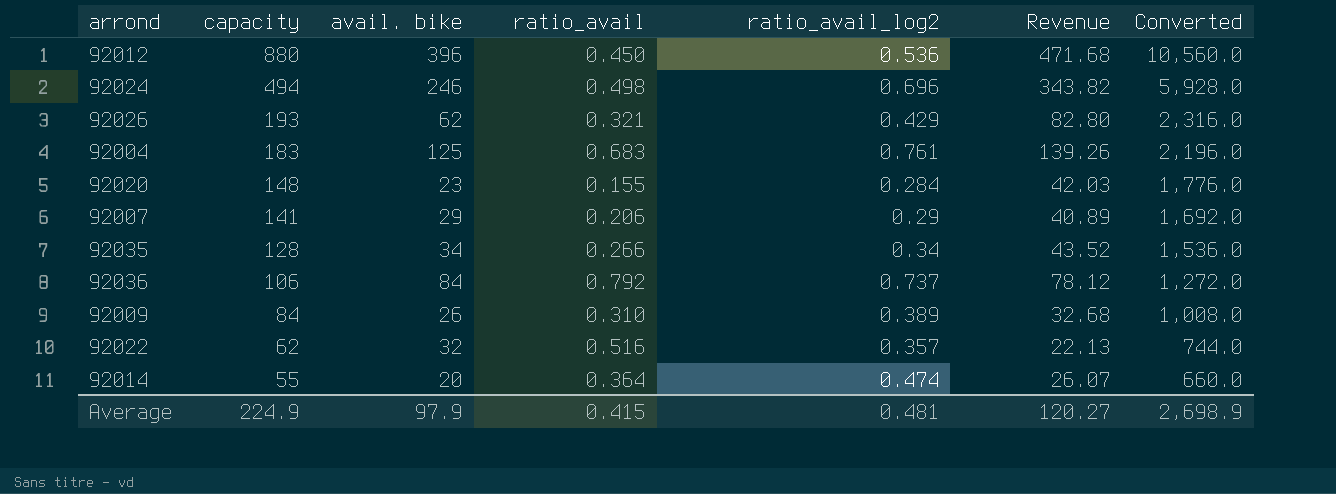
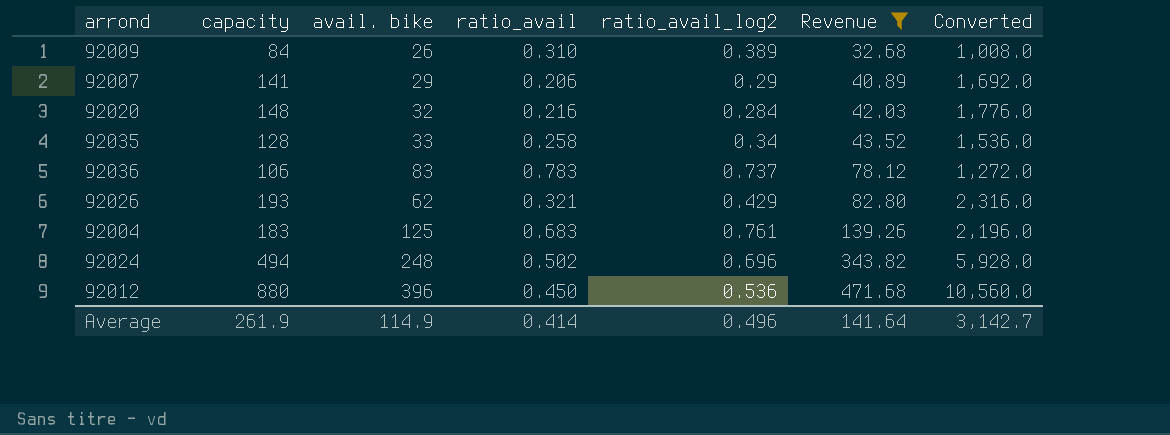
filter: none -> Revenue >= 32.68
row order: capacity descending -> Revenue ascending
92020 | avail. bike: 23 -> 32
92020 | ratio_avail: 0.155 -> 0.216
92035 | avail. bike: 34 -> 33
92035 | ratio_avail: 0.266 -> 0.258
92036 | avail. bike: 84 -> 83
92036 | ratio_avail: 0.792 -> 0.783
92024 | avail. bike: 246 -> 248
92024 | ratio_avail: 0.498 -> 0.502
Average | capacity: 224.9 -> 261.9
Average | avail. bike: 97.9 -> 114.9
Average | ratio_avail: 0.415 -> 0.414
Average | ratio_avail_log2: 0.481 -> 0.496
Average | Revenue: 120.27 -> 141.64
Average | Converted: 2,698.9 -> 3,142.7

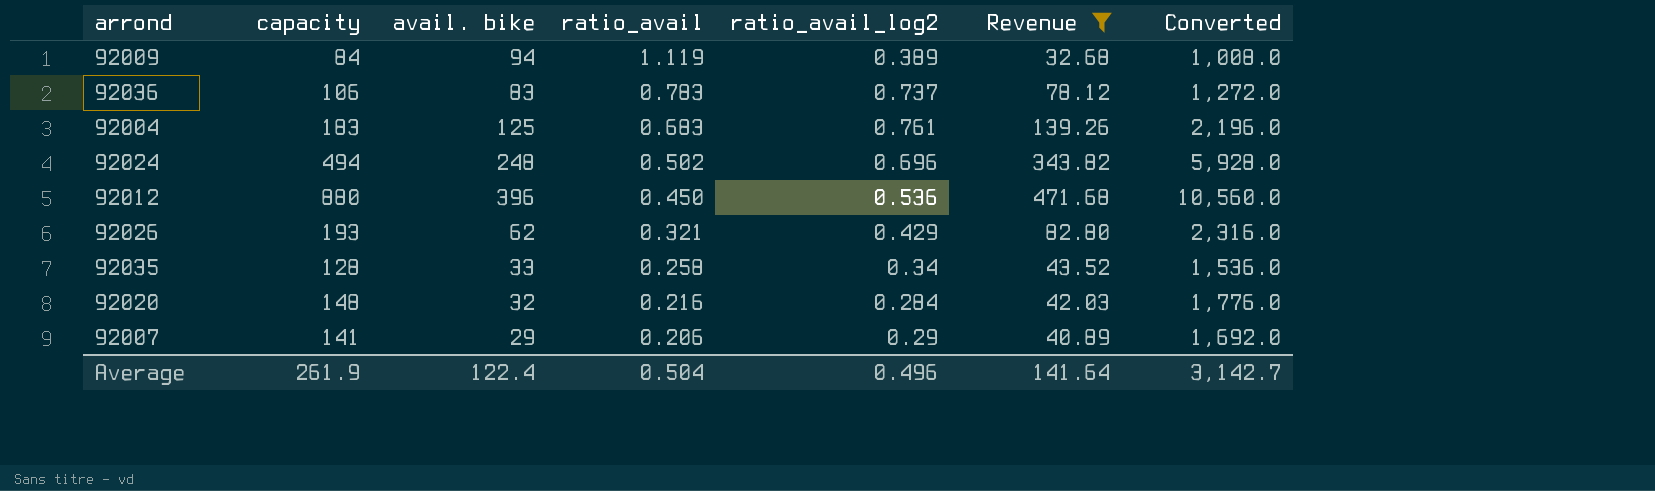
row order: Revenue ascending -> ratio_avail descending
92009 | avail. bike: 26 -> 94
92009 | ratio_avail: 0.310 -> 1.119
Average | avail. bike: 114.9 -> 122.4
Average | ratio_avail: 0.414 -> 0.504

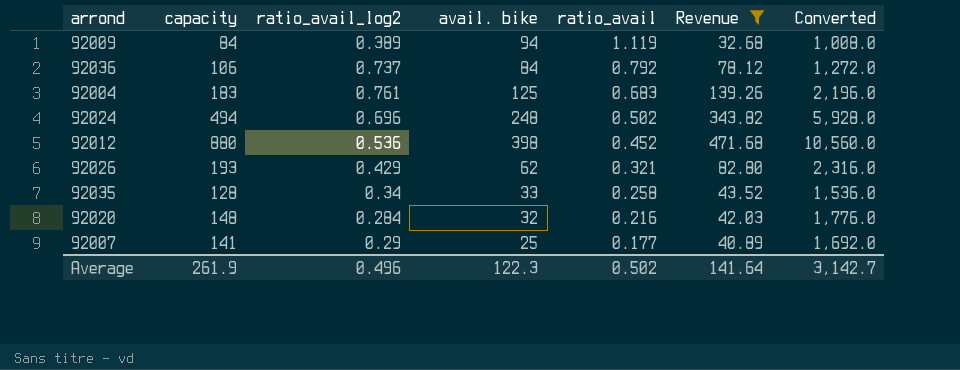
column ratio_avail_log2 | position: 5 -> 3
92036 | avail. bike: 83 -> 84
92036 | ratio_avail: 0.783 -> 0.792
92012 | avail. bike: 396 -> 398
92012 | ratio_avail: 0.450 -> 0.452
92007 | avail. bike: 29 -> 25
92007 | ratio_avail: 0.206 -> 0.177
Average | avail. bike: 122.4 -> 122.3
Average | ratio_avail: 0.504 -> 0.502

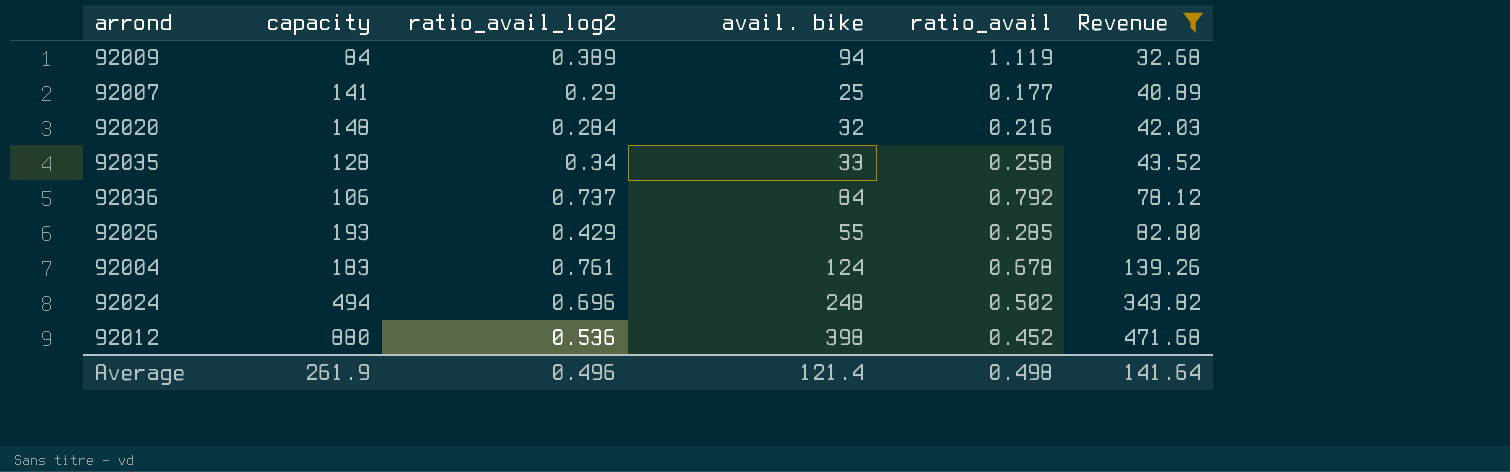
row order: ratio_avail descending -> Revenue ascending
column Converted | formula: [capacity] * 12 -> none
92026 | avail. bike: 62 -> 55
92026 | ratio_avail: 0.321 -> 0.285
92004 | avail. bike: 125 -> 124
92004 | ratio_avail: 0.683 -> 0.678
Average | avail. bike: 122.3 -> 121.4
Average | ratio_avail: 0.502 -> 0.498

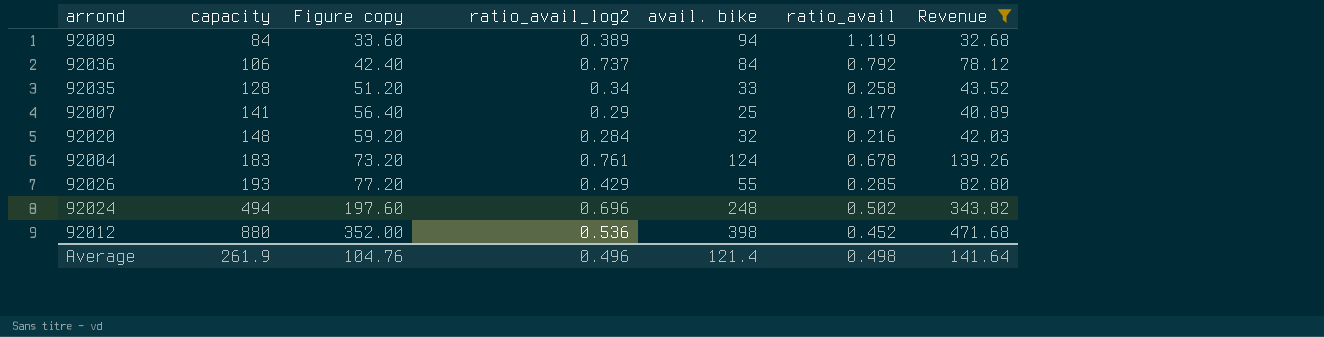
row order: Revenue ascending -> capacity ascending
column Figure copy | formula: none -> [capacity] * 0.4

